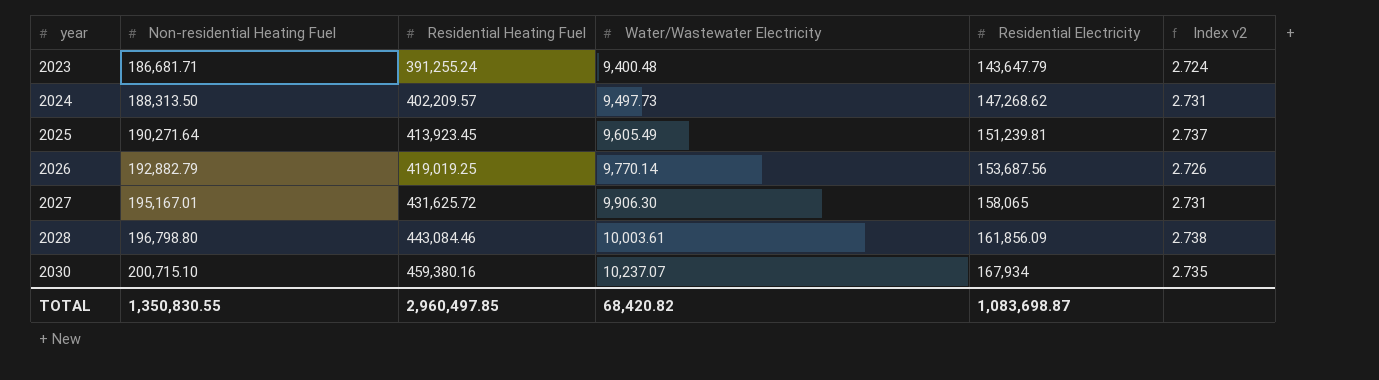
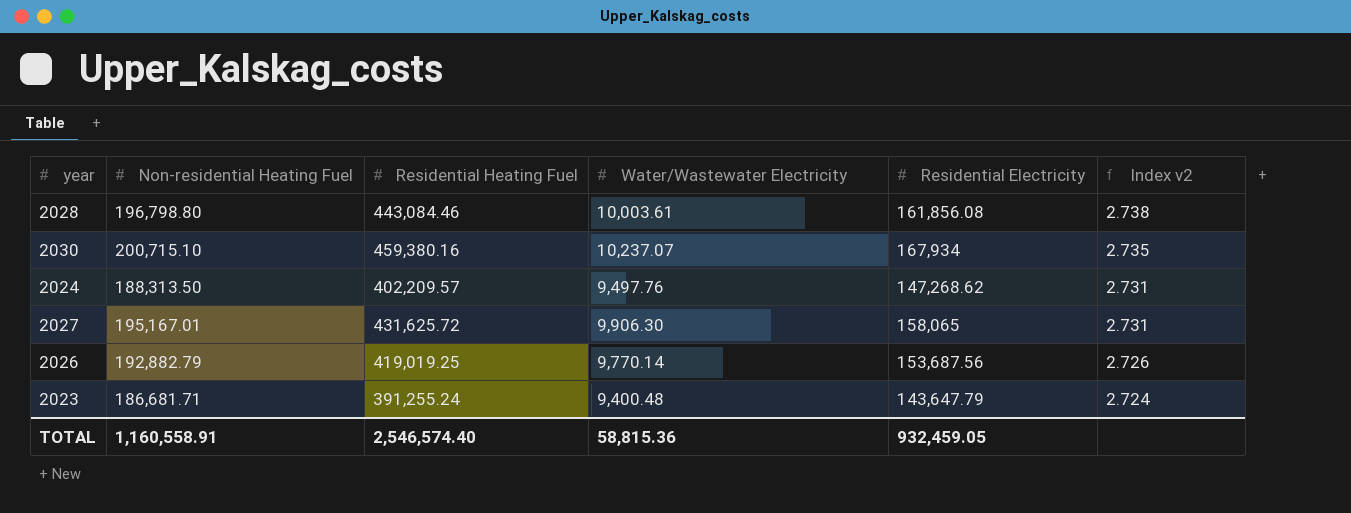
row order: year ascending -> Index v2 descending
row 2025: 190,271.64 | 413,923.45 | 9,605.49 | 151,239.81 | 2.737 -> none
2028 | Residential Electricity: 161,856.09 -> 161,856.08
2024 | Water/Wastewater Electricity: 9,497.73 -> 9,497.76
TOTAL | Non-residential Heating Fuel: 1,350,830.55 -> 1,160,558.91
TOTAL | Residential Heating Fuel: 2,960,497.85 -> 2,546,574.40
TOTAL | Water/Wastewater Electricity: 68,420.82 -> 58,815.36
TOTAL | Residential Electricity: 1,083,698.87 -> 932,459.05

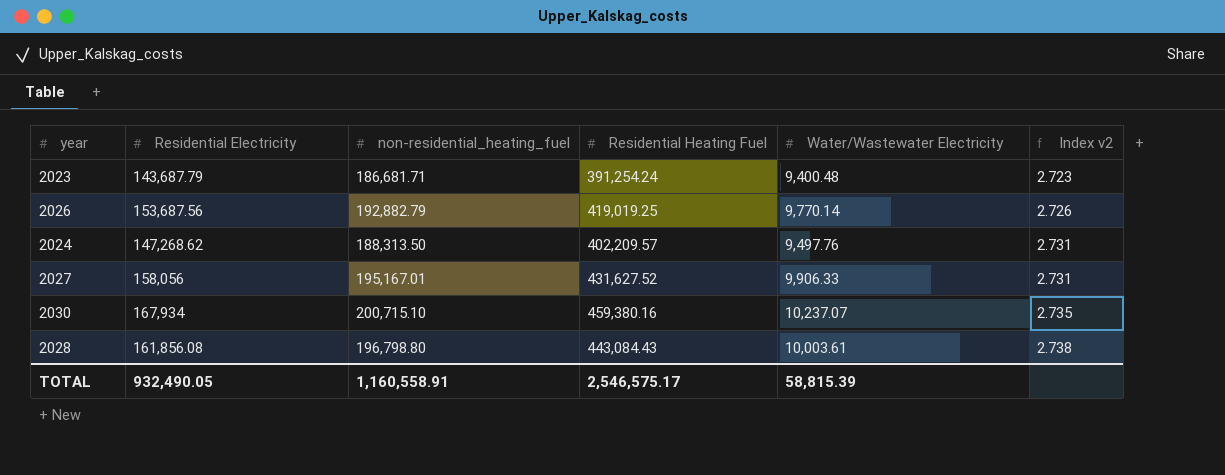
row order: Index v2 descending -> Index v2 ascending
column Residential Electricity | position: 5 -> 2
column name: Non-residential Heating Fuel -> non-residential_heating_fuel
2023 | Residential Electricity: 143,647.79 -> 143,687.79
2023 | Residential Heating Fuel: 391,255.24 -> 391,254.24
2023 | Index v2: 2.724 -> 2.723
2027 | Residential Electricity: 158,065 -> 158,056
2027 | Residential Heating Fuel: 431,625.72 -> 431,627.52
2027 | Water/Wastewater Electricity: 9,906.30 -> 9,906.33
2028 | Residential Heating Fuel: 443,084.46 -> 443,084.43
TOTAL | Residential Electricity: 932,459.05 -> 932,490.05
TOTAL | Residential Heating Fuel: 2,546,574.40 -> 2,546,575.17
TOTAL | Water/Wastewater Electricity: 58,815.36 -> 58,815.39

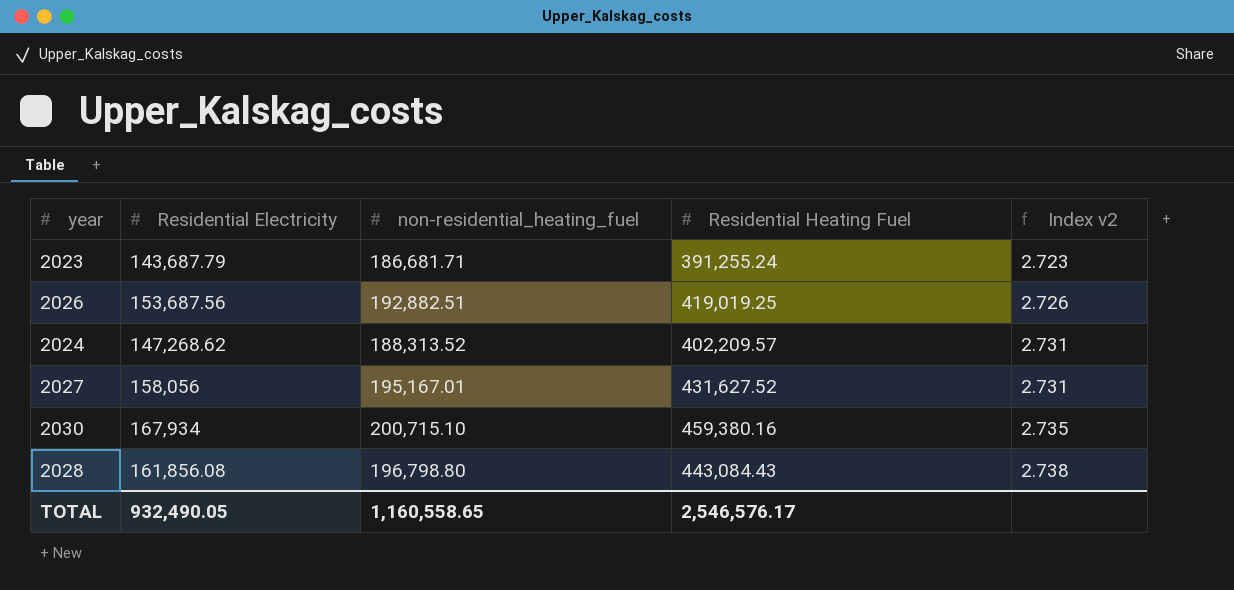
column Water/Wastewater Electricity | position: 5 -> none
2023 | Residential Heating Fuel: 391,254.24 -> 391,255.24
2026 | non-residential_heating_fuel: 192,882.79 -> 192,882.51
2024 | non-residential_heating_fuel: 188,313.50 -> 188,313.52
TOTAL | non-residential_heating_fuel: 1,160,558.91 -> 1,160,558.65
TOTAL | Residential Heating Fuel: 2,546,575.17 -> 2,546,576.17

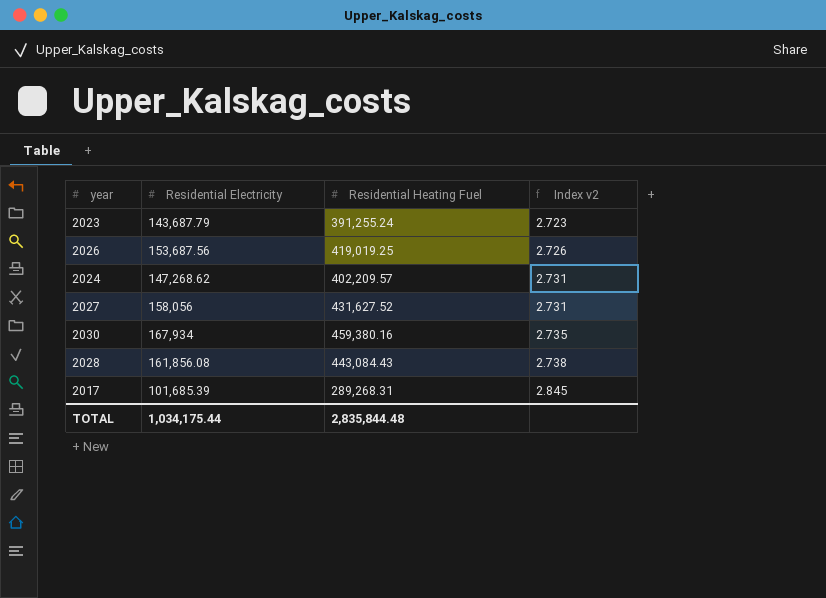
column non-residential_heating_fuel | position: 3 -> none
row 2017: none -> 101,685.39 | 289,268.31 | 2.845
TOTAL | Residential Electricity: 932,490.05 -> 1,034,175.44
TOTAL | Residential Heating Fuel: 2,546,576.17 -> 2,835,844.48

